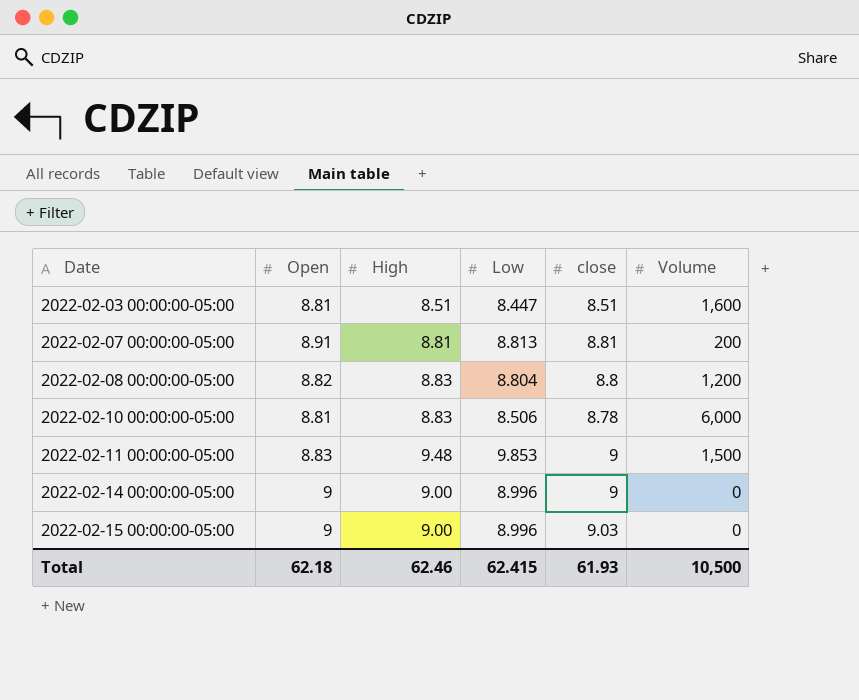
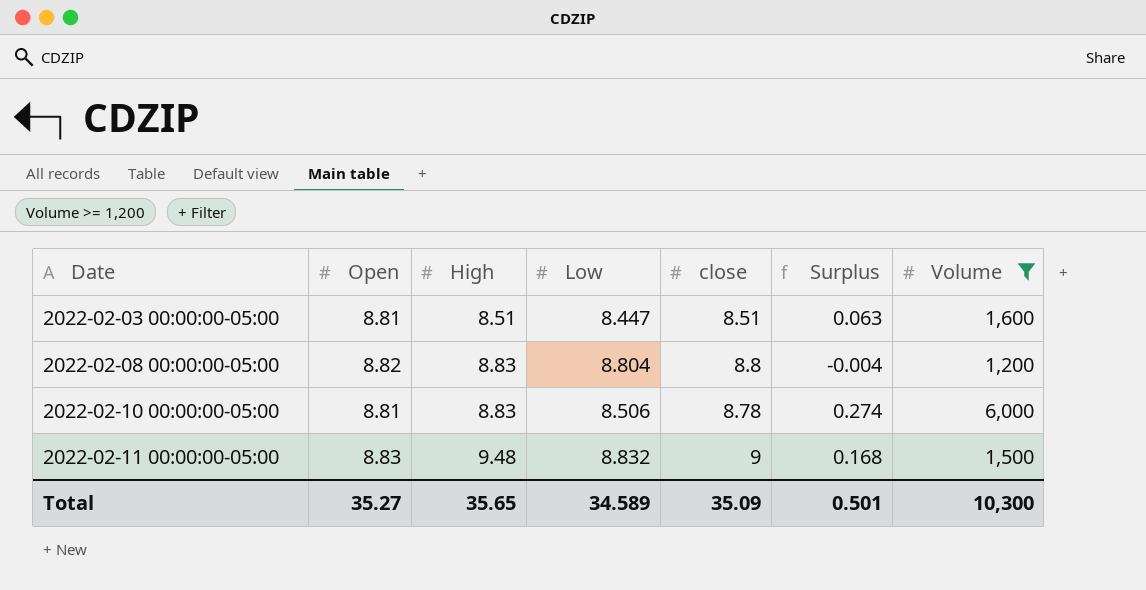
filter: none -> Volume >= 1,200
column Surplus | formula: none -> [close] - [Low]
2022-02-11 00:00:00-05:00 | Low: 9.853 -> 8.832
Total | Open: 62.18 -> 35.27
Total | High: 62.46 -> 35.65
Total | Low: 62.415 -> 34.589
Total | close: 61.93 -> 35.09
Total | Volume: 10,500 -> 10,300

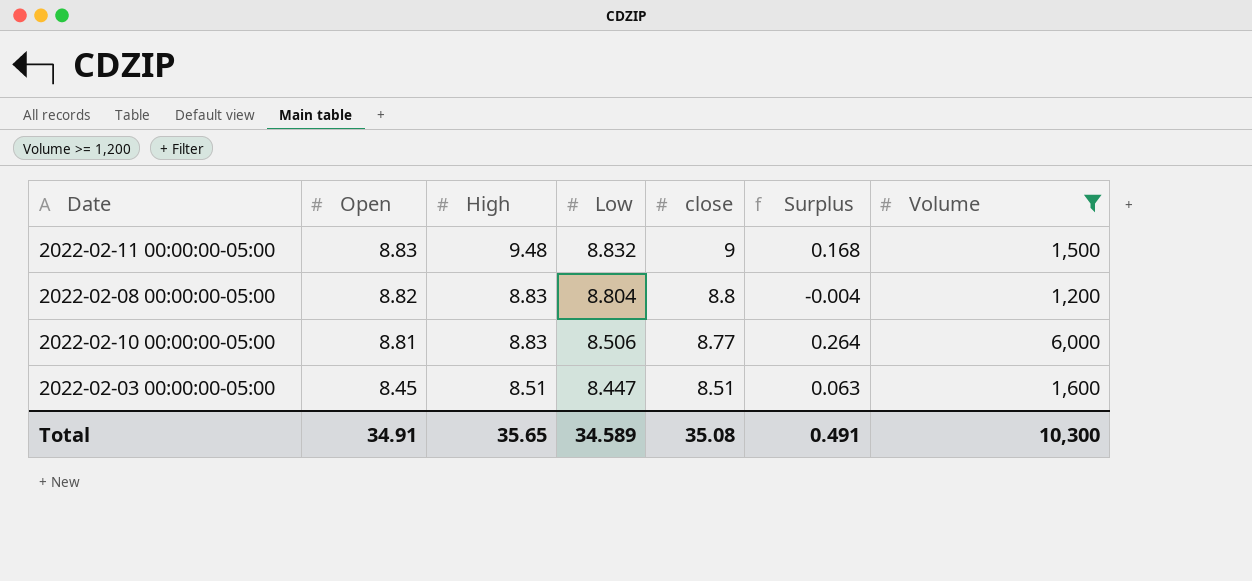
row order: Date ascending -> Open descending
2022-02-10 00:00:00-05:00 | close: 8.78 -> 8.77
2022-02-10 00:00:00-05:00 | Surplus: 0.274 -> 0.264
2022-02-03 00:00:00-05:00 | Open: 8.81 -> 8.45
Total | Open: 35.27 -> 34.91
Total | close: 35.09 -> 35.08
Total | Surplus: 0.501 -> 0.491

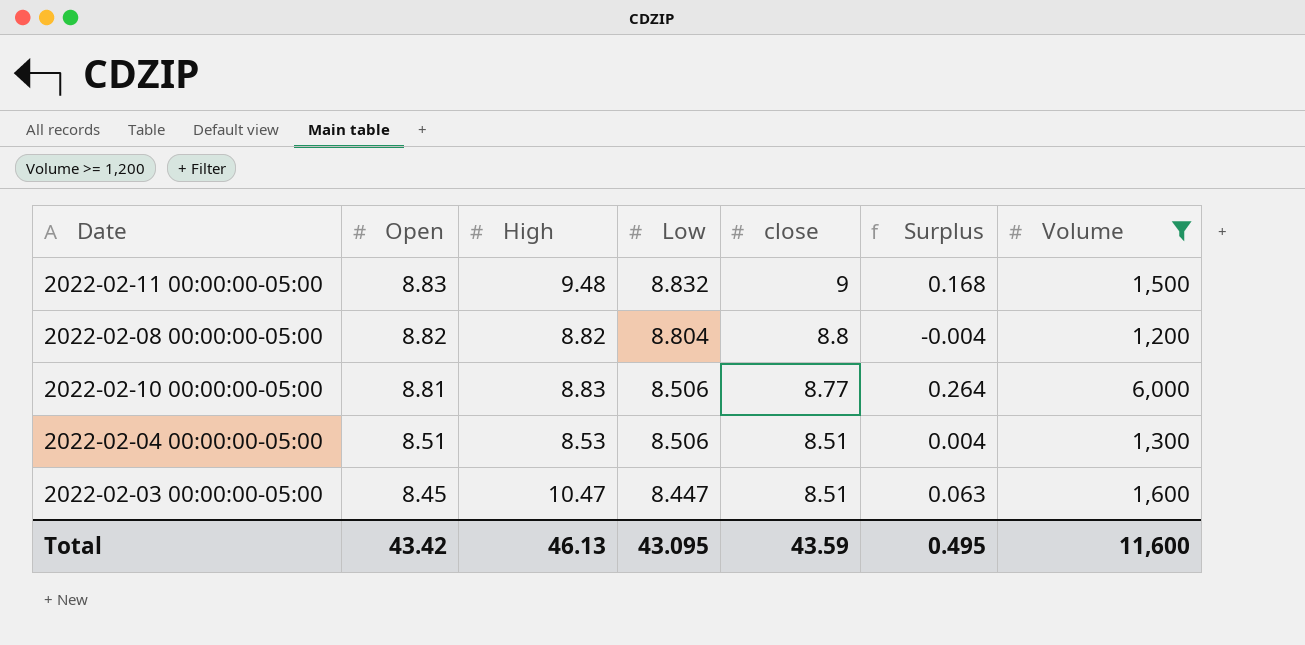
2022-02-08 00:00:00-05:00 | High: 8.83 -> 8.82
row 2022-02-04 00:00:00-05:00: none -> 8.51 | 8.53 | 8.506 | 8.51 | 0.004 | 1,300
2022-02-03 00:00:00-05:00 | High: 8.51 -> 10.47
Total | Open: 34.91 -> 43.42
Total | High: 35.65 -> 46.13
Total | Low: 34.589 -> 43.095
Total | close: 35.08 -> 43.59
Total | Surplus: 0.491 -> 0.495
Total | Volume: 10,300 -> 11,600

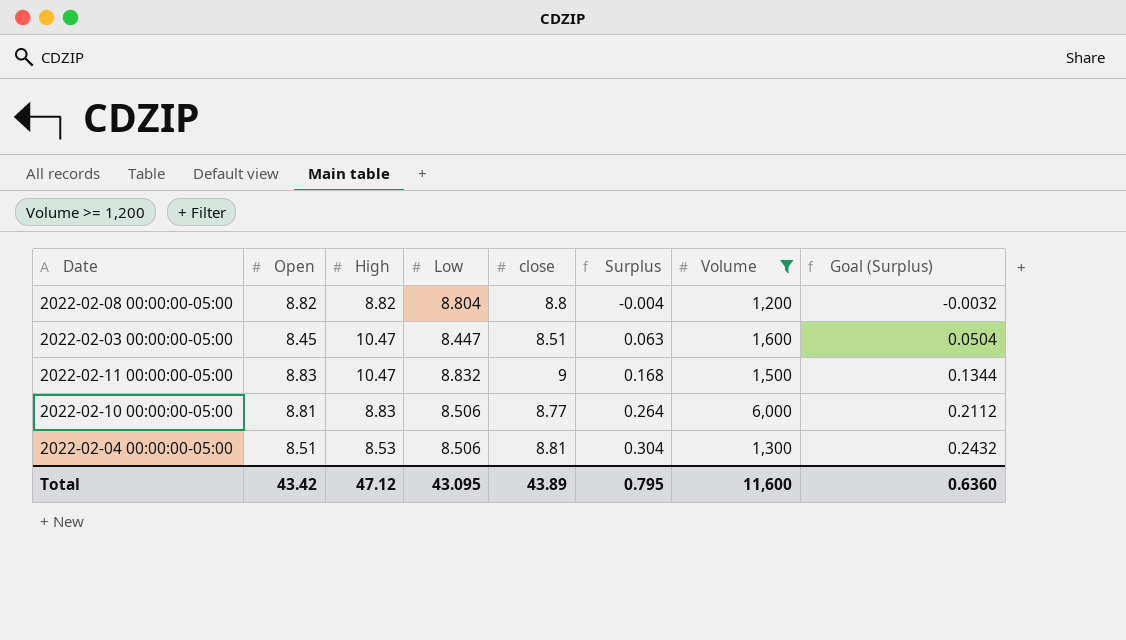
row order: Open descending -> Surplus ascending
column Goal (Surplus) | formula: none -> [Surplus] * 0.8
2022-02-11 00:00:00-05:00 | High: 9.48 -> 10.47
2022-02-04 00:00:00-05:00 | close: 8.51 -> 8.81
2022-02-04 00:00:00-05:00 | Surplus: 0.004 -> 0.304
Total | High: 46.13 -> 47.12
Total | close: 43.59 -> 43.89
Total | Surplus: 0.495 -> 0.795

